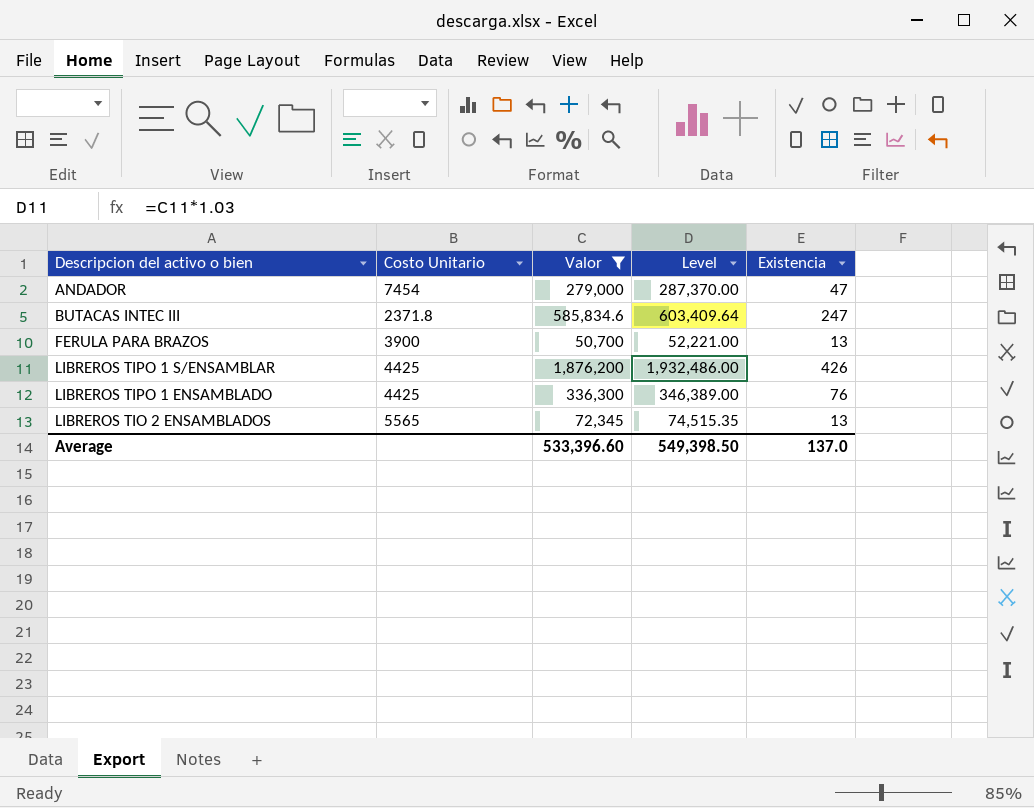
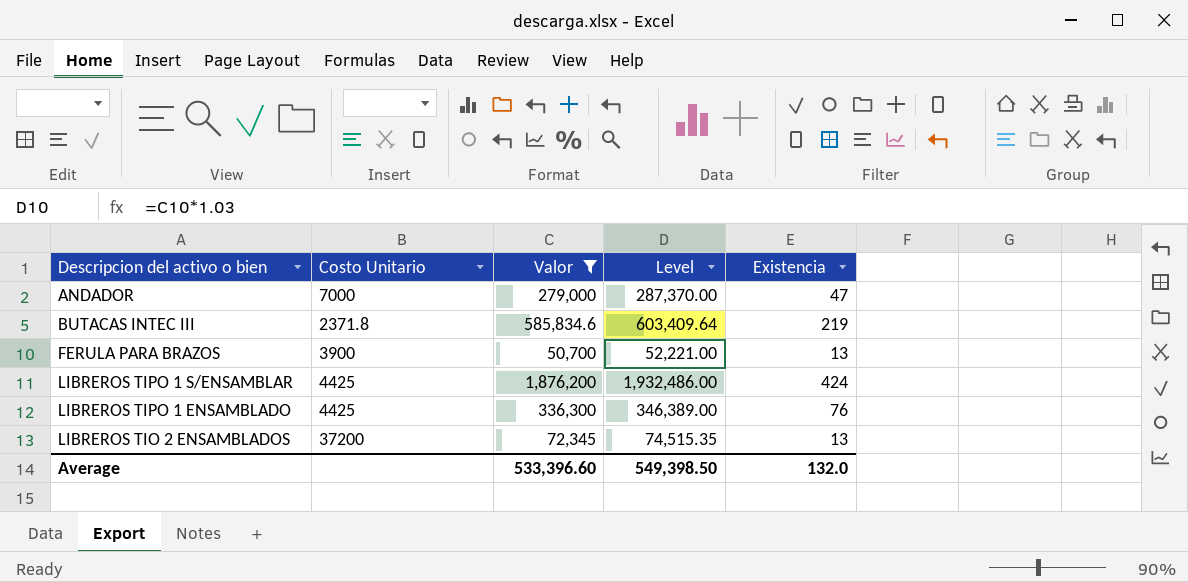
ANDADOR | Costo Unitario: 7454 -> 7000
BUTACAS INTEC III | Existencia: 247 -> 219
LIBREROS TIPO 1 S/ENSAMBLAR | Existencia: 426 -> 424
LIBREROS TIO 2 ENSAMBLADOS | Costo Unitario: 5565 -> 37200
Average | Existencia: 137.0 -> 132.0

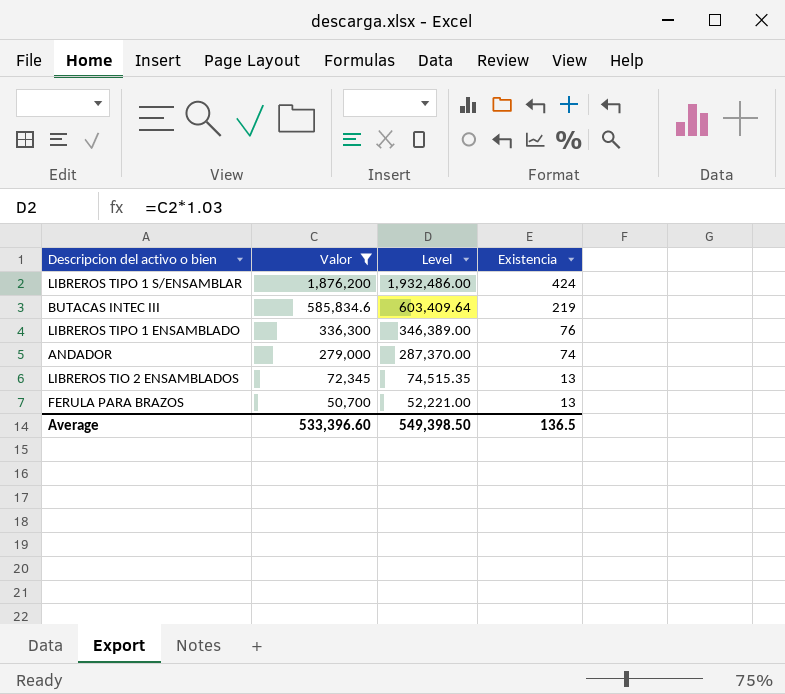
row order: none -> Valor descending
column Costo Unitario | position: 2 -> none
ANDADOR | Existencia: 47 -> 74
Average | Existencia: 132.0 -> 136.5

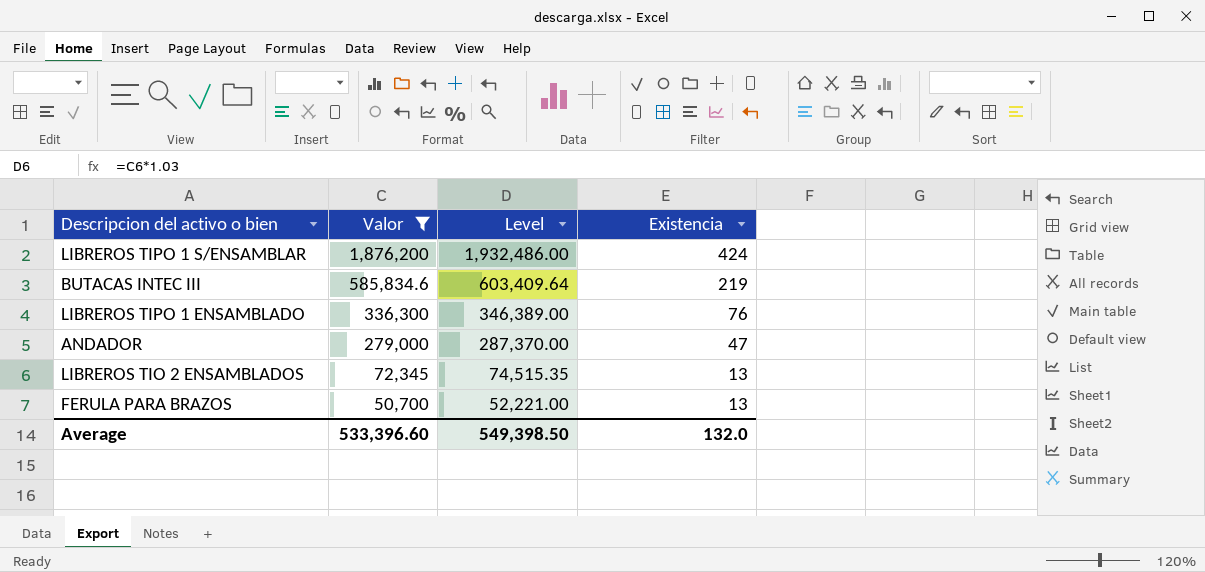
ANDADOR | Existencia: 74 -> 47
Average | Existencia: 136.5 -> 132.0

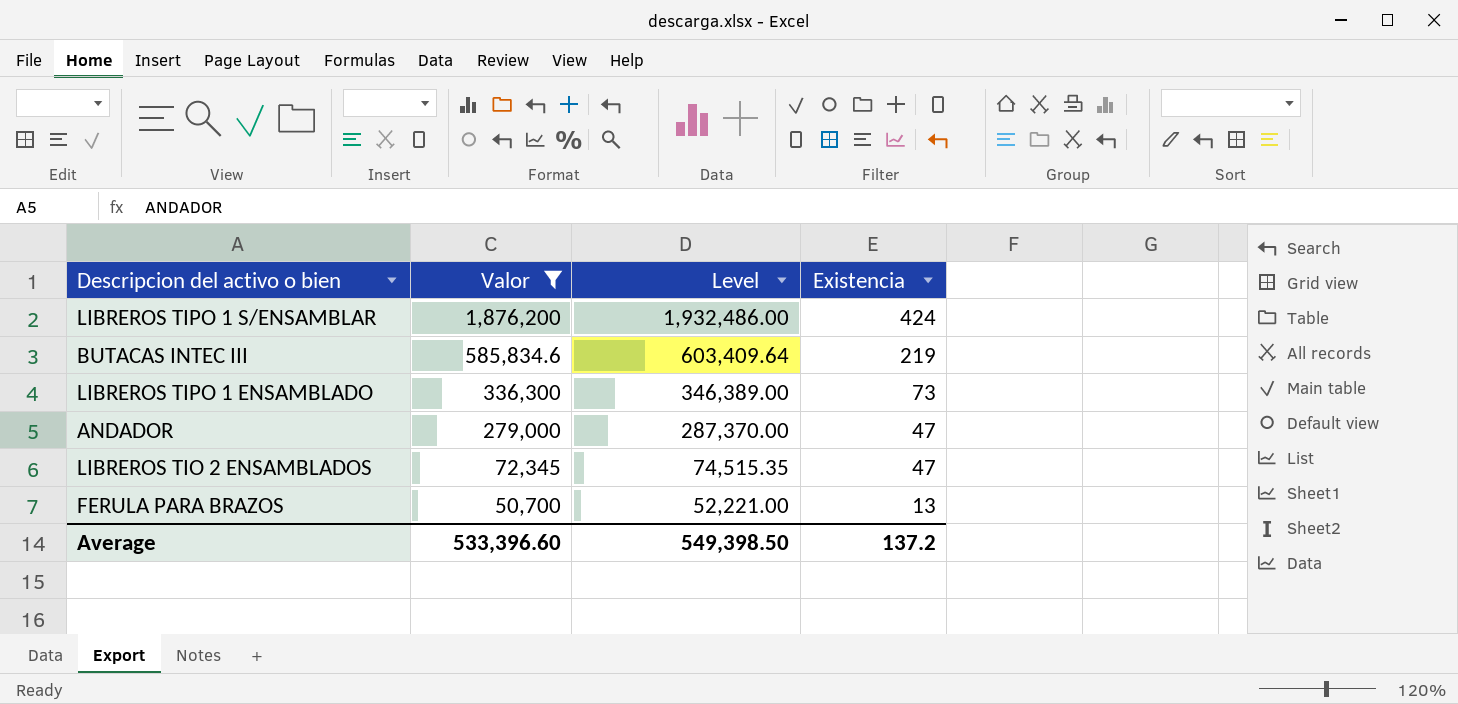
LIBREROS TIPO 1 ENSAMBLADO | Existencia: 76 -> 73
LIBREROS TIO 2 ENSAMBLADOS | Existencia: 13 -> 47
Average | Existencia: 132.0 -> 137.2

